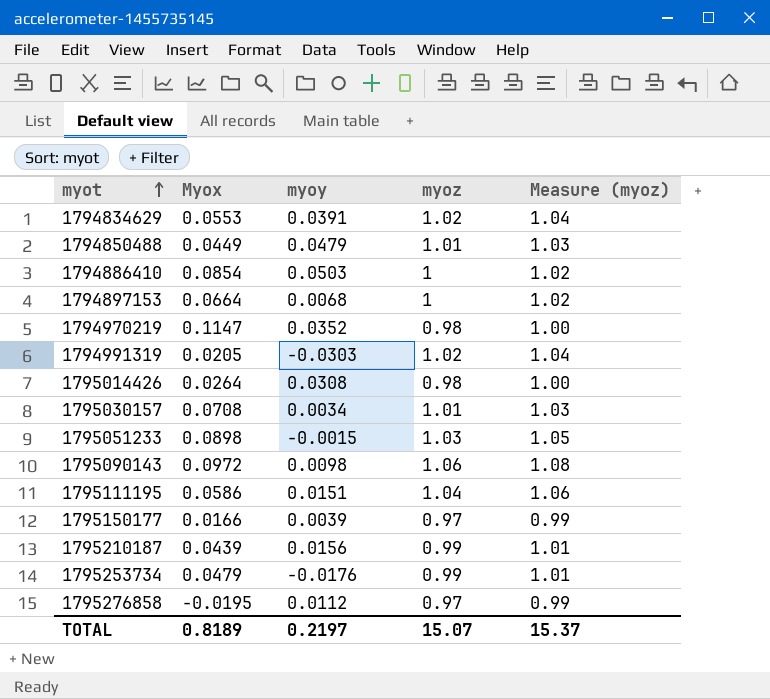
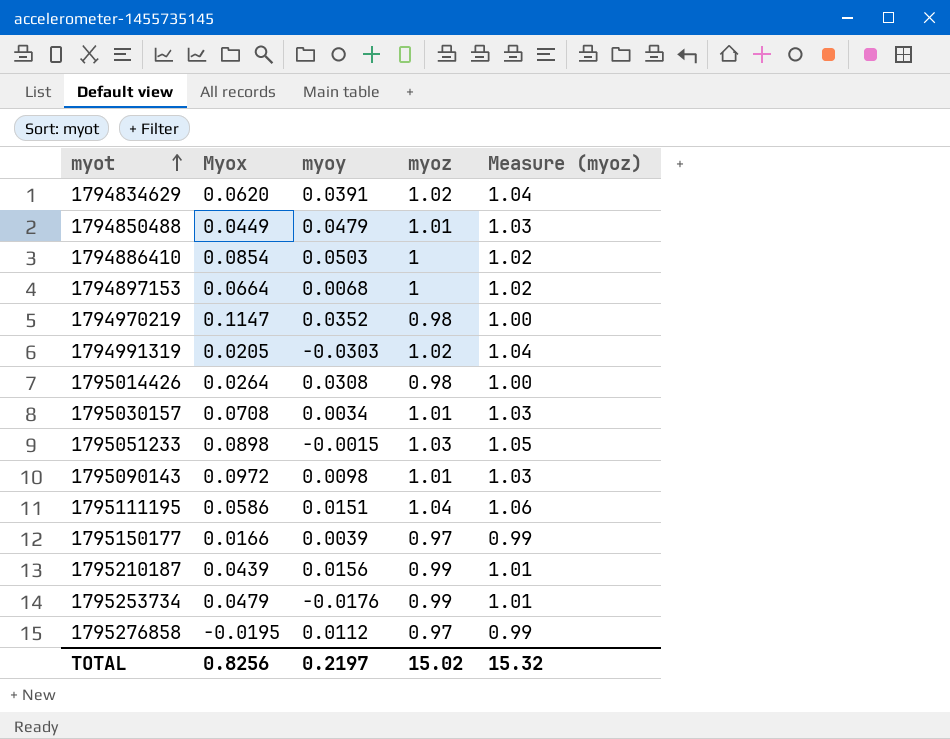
1794834629 | Myox: 0.0553 -> 0.0620
1795090143 | myoz: 1.06 -> 1.01
1795090143 | Measure (myoz): 1.08 -> 1.03
TOTAL | Myox: 0.8189 -> 0.8256
TOTAL | myoz: 15.07 -> 15.02
TOTAL | Measure (myoz): 15.37 -> 15.32

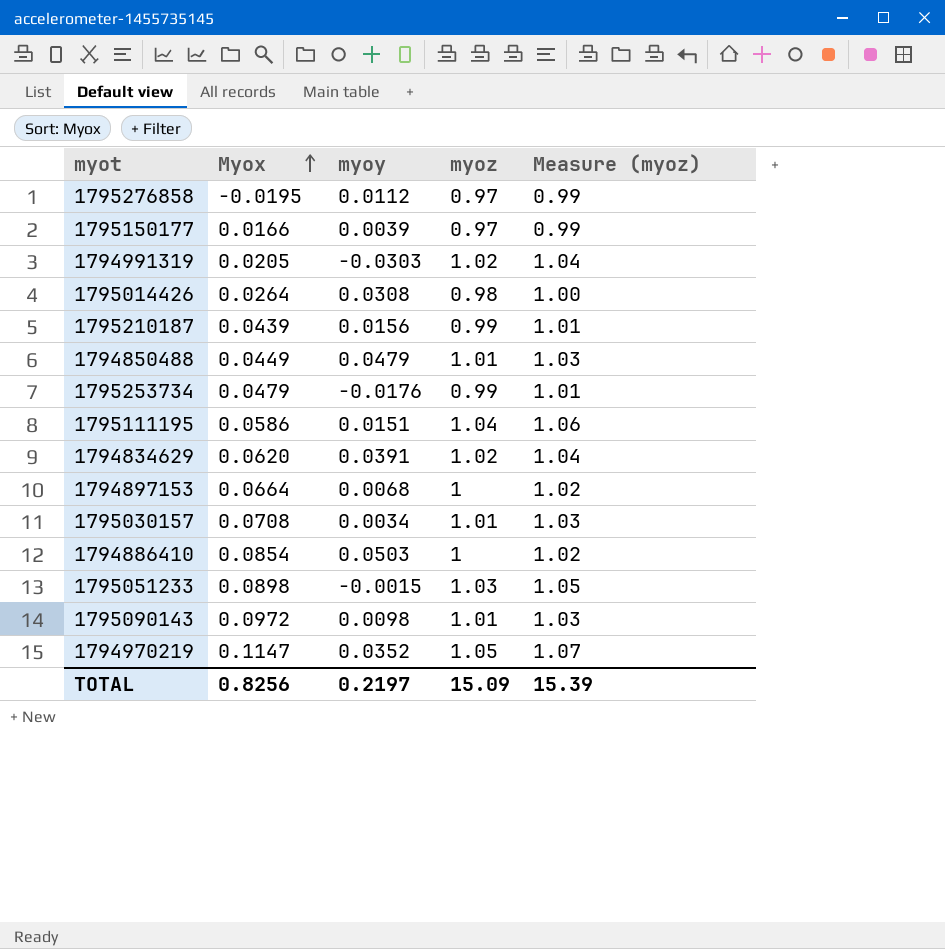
row order: myot ascending -> Myox ascending
1794970219 | myoz: 0.98 -> 1.05
1794970219 | Measure (myoz): 1.00 -> 1.07
TOTAL | myoz: 15.02 -> 15.09
TOTAL | Measure (myoz): 15.32 -> 15.39

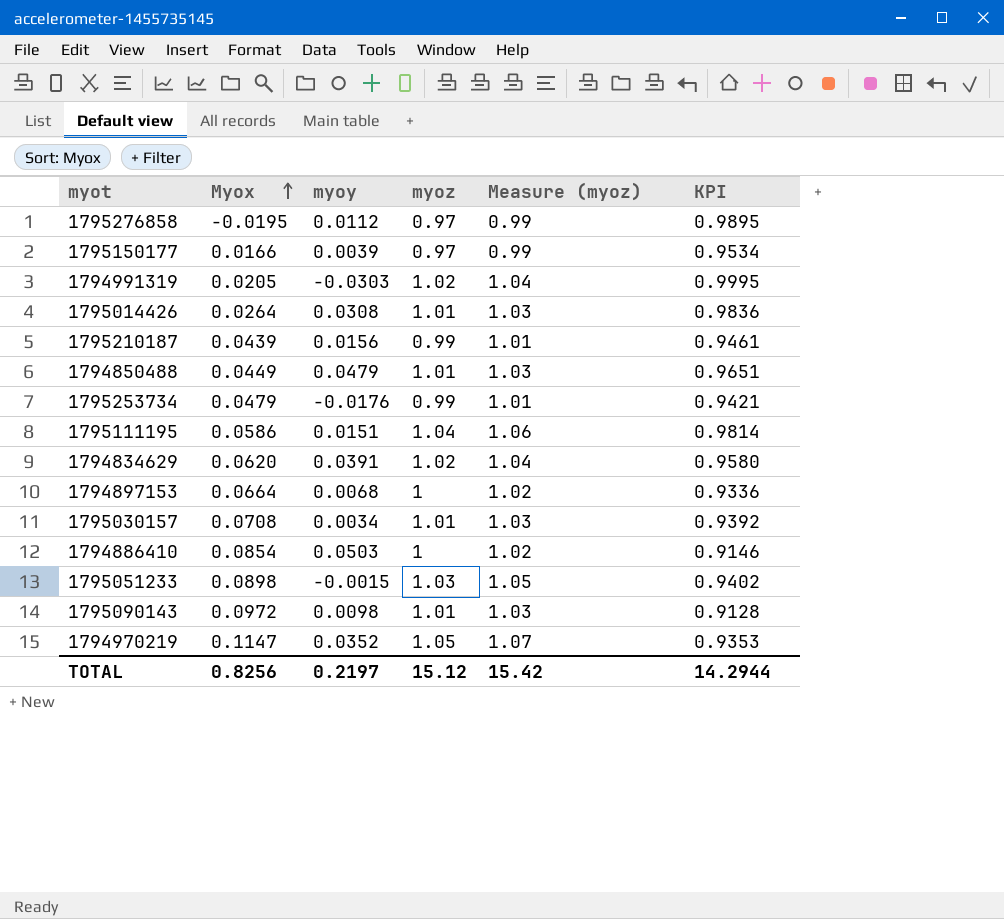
column KPI | formula: none -> [myoz] - [Myox]
1795014426 | myoz: 0.98 -> 1.01
1795014426 | Measure (myoz): 1.00 -> 1.03
TOTAL | myoz: 15.09 -> 15.12
TOTAL | Measure (myoz): 15.39 -> 15.42

